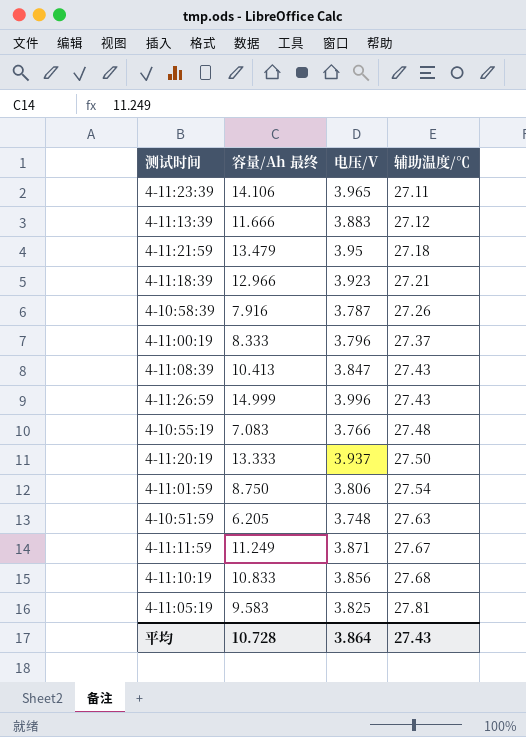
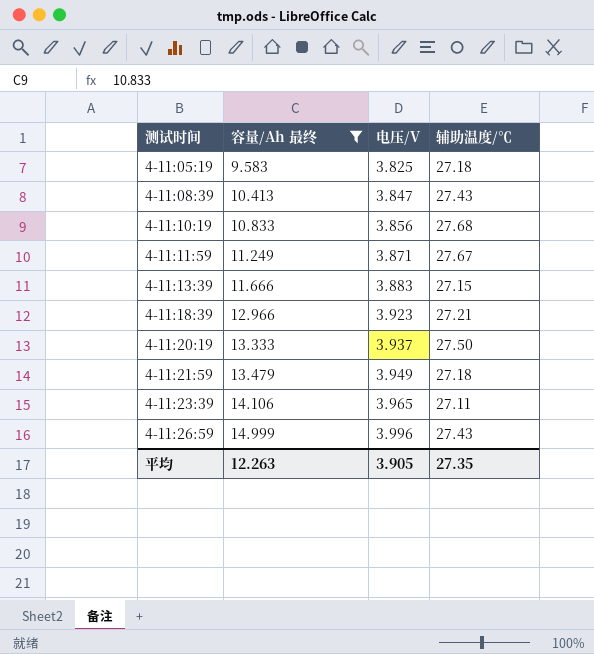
filter: none -> 容量/Ah 最终 >= 9.583
row order: 辅助温度/℃ ascending -> 测试时间 ascending
4-11:05:19 | 辅助温度/℃: 27.81 -> 27.18
4-11:13:39 | 辅助温度/℃: 27.12 -> 27.15
4-11:21:59 | 电压/V: 3.95 -> 3.949
平均 | 容量/Ah 最终: 10.728 -> 12.263
平均 | 电压/V: 3.864 -> 3.905
平均 | 辅助温度/℃: 27.43 -> 27.35

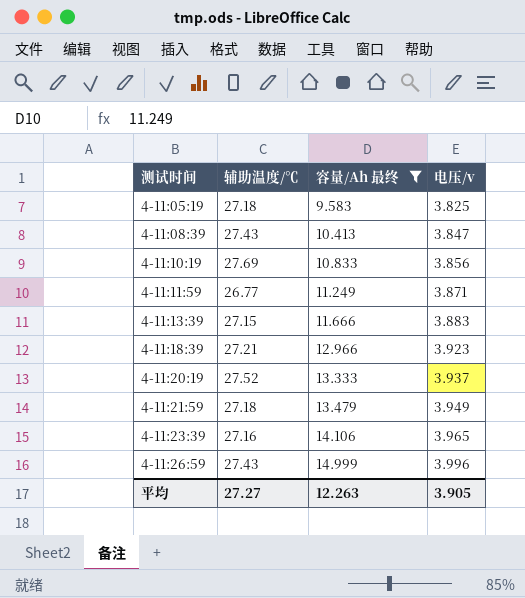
column 辅助温度/℃ | position: 4 -> 2
column name: 电压/V -> 电压/v
4-11:10:19 | 辅助温度/℃: 27.68 -> 27.69
4-11:11:59 | 辅助温度/℃: 27.67 -> 26.77
4-11:20:19 | 辅助温度/℃: 27.50 -> 27.52
4-11:23:39 | 辅助温度/℃: 27.11 -> 27.16
平均 | 辅助温度/℃: 27.35 -> 27.27

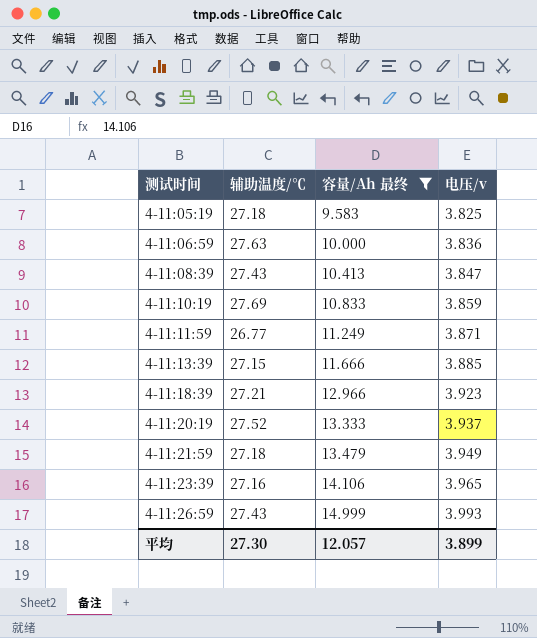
row 4-11:06:59: none -> 27.63 | 10.000 | 3.836
4-11:10:19 | 电压/v: 3.856 -> 3.859
4-11:13:39 | 电压/v: 3.883 -> 3.885
4-11:26:59 | 电压/v: 3.996 -> 3.993
平均 | 辅助温度/℃: 27.27 -> 27.30
平均 | 容量/Ah 最终: 12.263 -> 12.057
平均 | 电压/v: 3.905 -> 3.899

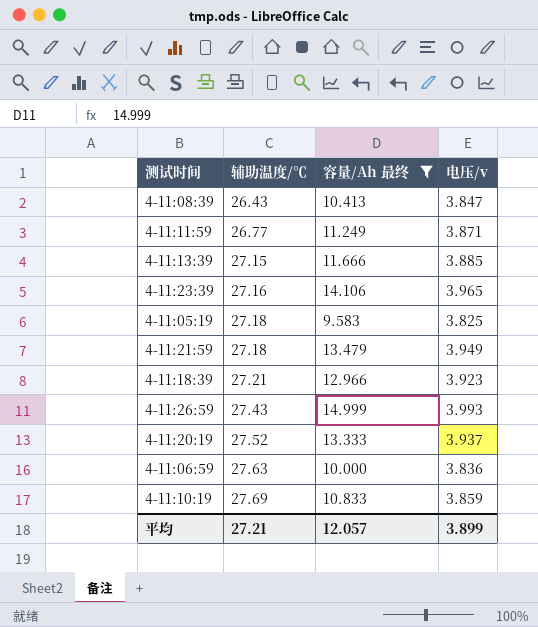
row order: 测试时间 ascending -> 辅助温度/℃ ascending
4-11:08:39 | 辅助温度/℃: 27.43 -> 26.43
平均 | 辅助温度/℃: 27.30 -> 27.21

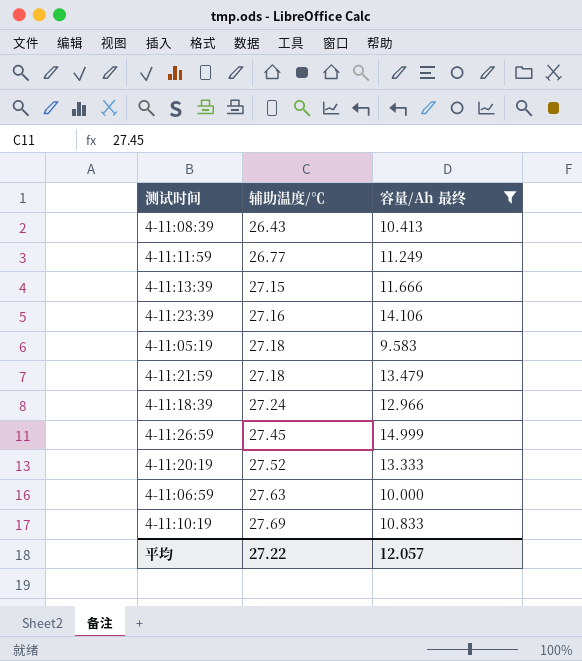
column 电压/v | position: 4 -> none
4-11:18:39 | 辅助温度/℃: 27.21 -> 27.24
4-11:26:59 | 辅助温度/℃: 27.43 -> 27.45
平均 | 辅助温度/℃: 27.21 -> 27.22

